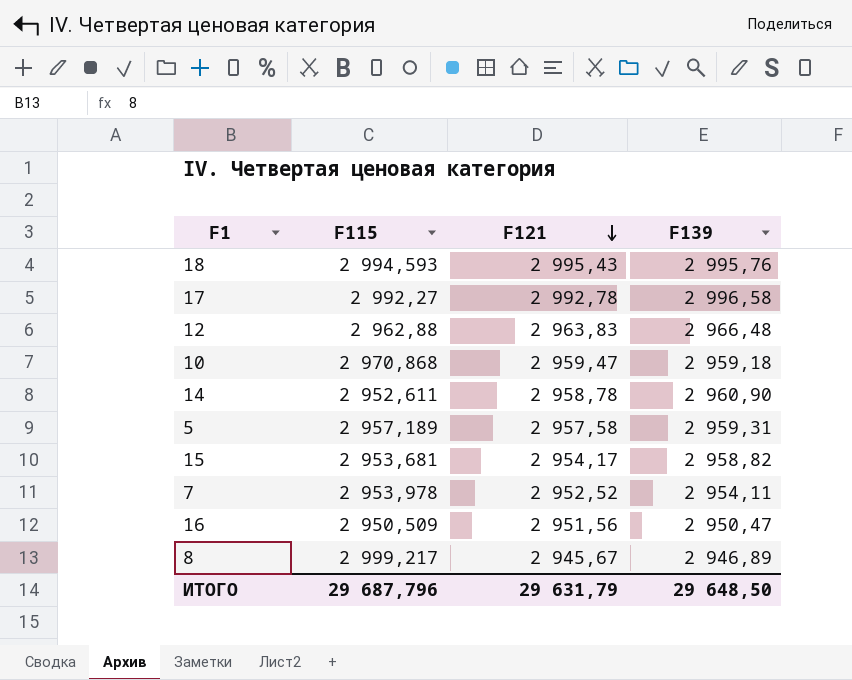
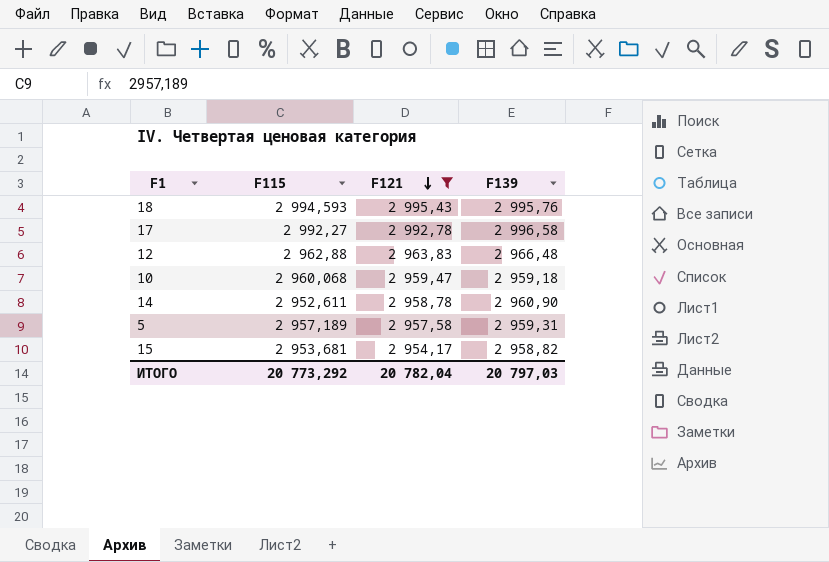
filter: none -> F121 >= 2 954,17
10 | F115: 2 970,868 -> 2 960,068
ИТОГО | F115: 29 687,796 -> 20 773,292
ИТОГО | F121: 29 631,79 -> 20 782,04
ИТОГО | F139: 29 648,50 -> 20 797,03

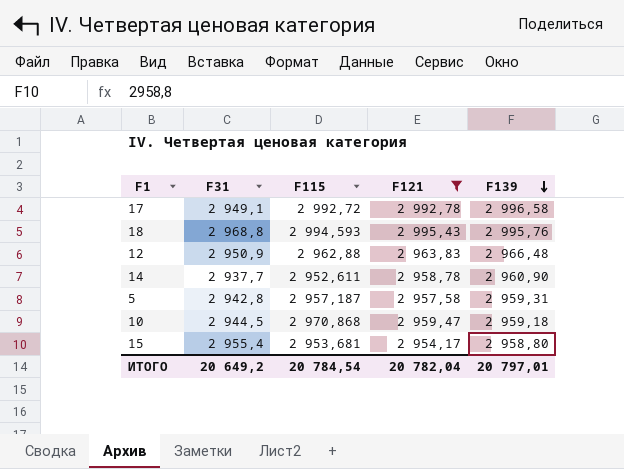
row order: F121 descending -> F139 descending
column F31 | position: none -> 2
17 | F115: 2 992,27 -> 2 992,72
5 | F115: 2 957,189 -> 2 957,187
10 | F115: 2 960,068 -> 2 970,868
15 | F139: 2 958,82 -> 2 958,80
ИТОГО | F115: 20 773,292 -> 20 784,54
ИТОГО | F139: 20 797,03 -> 20 797,01

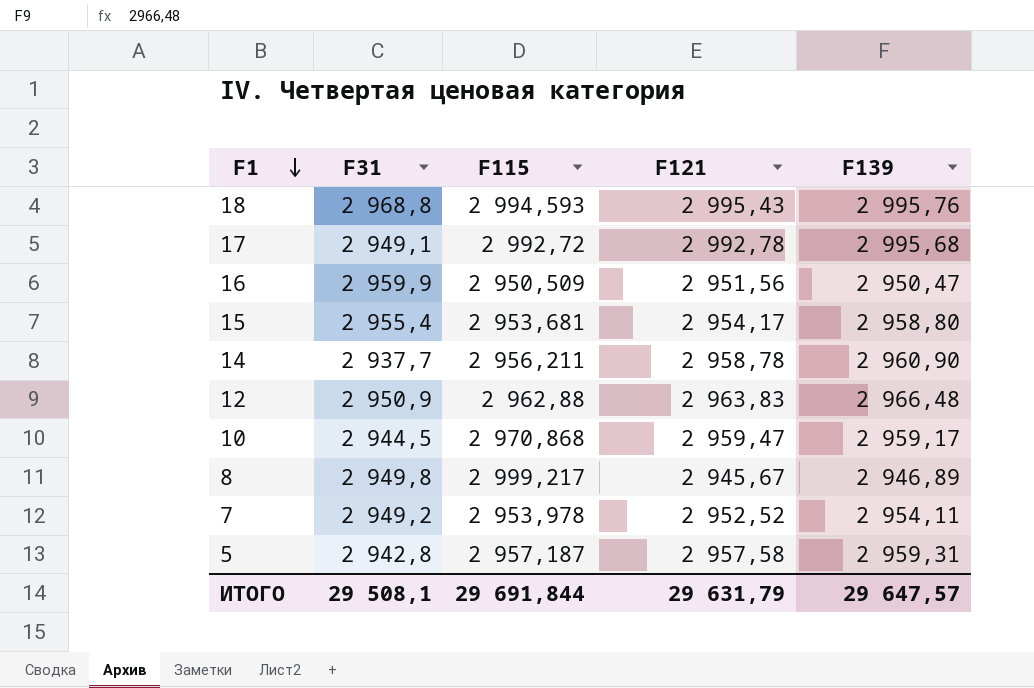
filter: F121 >= 2 954,17 -> none
row order: F139 descending -> F1 descending
17 | F139: 2 996,58 -> 2 995,68
14 | F115: 2 952,611 -> 2 956,211
10 | F139: 2 959,18 -> 2 959,17
ИТОГО | F31: 20 649,2 -> 29 508,1
ИТОГО | F115: 20 784,54 -> 29 691,844
ИТОГО | F121: 20 782,04 -> 29 631,79
ИТОГО | F139: 20 797,01 -> 29 647,57

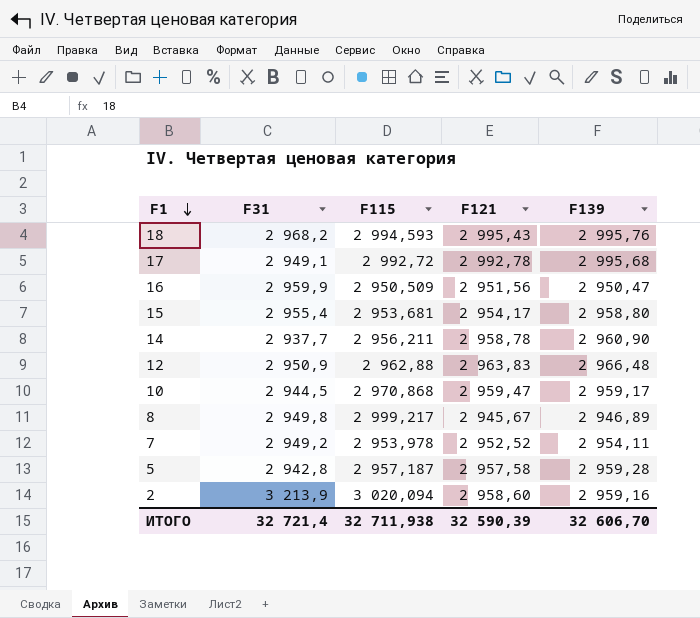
18 | F31: 2 968,8 -> 2 968,2
5 | F139: 2 959,31 -> 2 959,28
row 2: none -> 3 213,9 | 3 020,094 | 2 958,60 | 2 959,16
ИТОГО | F31: 29 508,1 -> 32 721,4
ИТОГО | F115: 29 691,844 -> 32 711,938
ИТОГО | F121: 29 631,79 -> 32 590,39
ИТОГО | F139: 29 647,57 -> 32 606,70

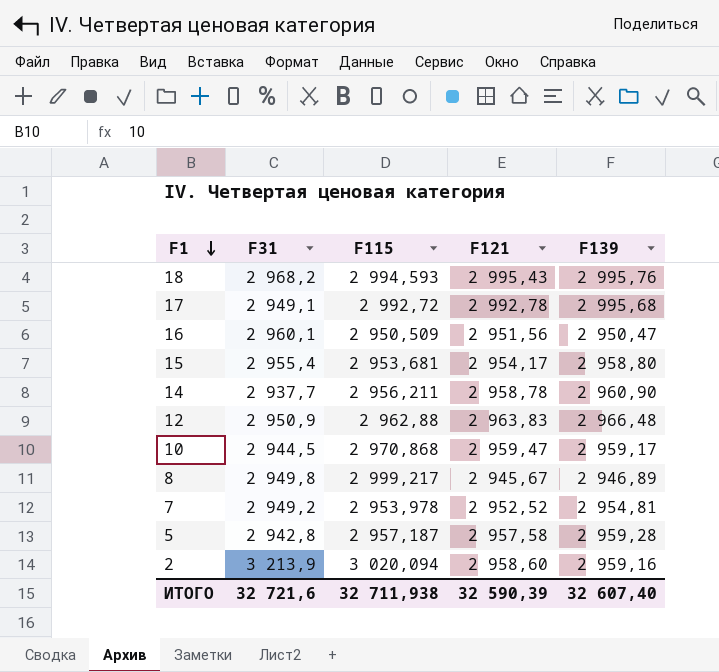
16 | F31: 2 959,9 -> 2 960,1
7 | F139: 2 954,11 -> 2 954,81
ИТОГО | F31: 32 721,4 -> 32 721,6
ИТОГО | F139: 32 606,70 -> 32 607,40

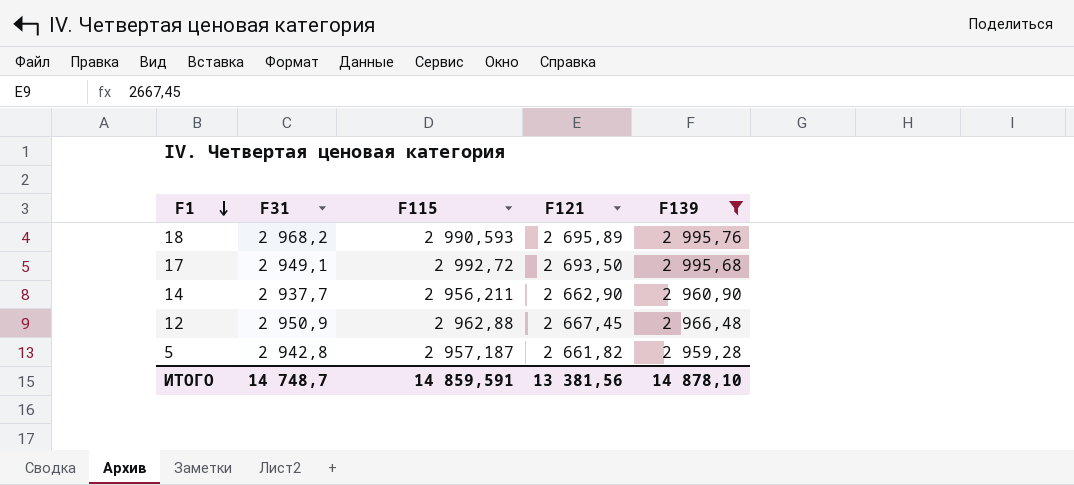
filter: none -> F139 >= 2 959,28
18 | F115: 2 994,593 -> 2 990,593
18 | F121: 2 995,43 -> 2 695,89
17 | F121: 2 992,78 -> 2 693,50
14 | F121: 2 958,78 -> 2 662,90
12 | F121: 2 963,83 -> 2 667,45
5 | F121: 2 957,58 -> 2 661,82
ИТОГО | F31: 32 721,6 -> 14 748,7
ИТОГО | F115: 32 711,938 -> 14 859,591
ИТОГО | F121: 32 590,39 -> 13 381,56
ИТОГО | F139: 32 607,40 -> 14 878,10

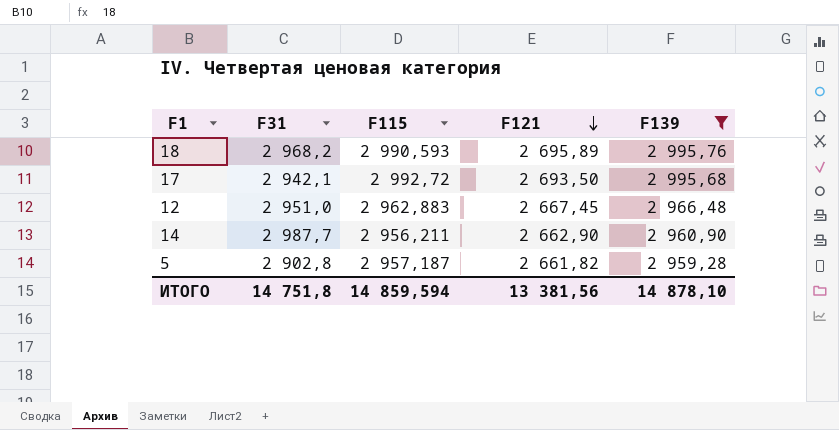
row order: F1 descending -> F121 descending
17 | F31: 2 949,1 -> 2 942,1
12 | F31: 2 950,9 -> 2 951,0
12 | F115: 2 962,88 -> 2 962,883
14 | F31: 2 937,7 -> 2 987,7
5 | F31: 2 942,8 -> 2 902,8
ИТОГО | F31: 14 748,7 -> 14 751,8
ИТОГО | F115: 14 859,591 -> 14 859,594

